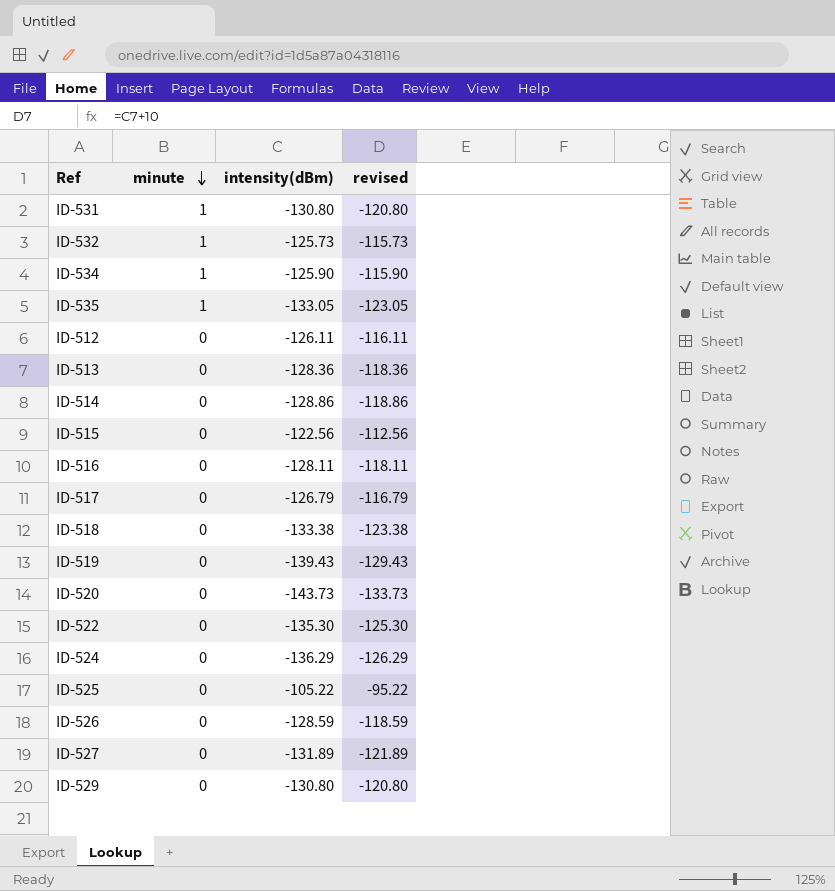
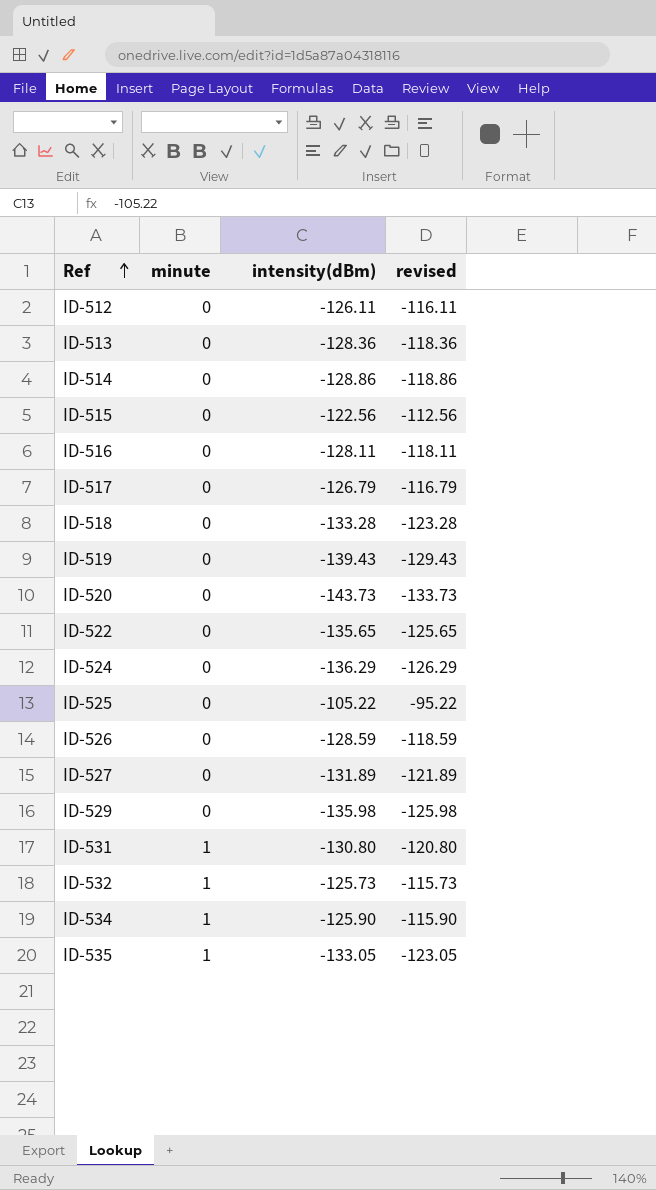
row order: minute descending -> Ref ascending
ID-518 | intensity(dBm): -133.38 -> -133.28
ID-518 | revised: -123.38 -> -123.28
ID-522 | intensity(dBm): -135.30 -> -135.65
ID-522 | revised: -125.30 -> -125.65
ID-529 | intensity(dBm): -130.80 -> -135.98
ID-529 | revised: -120.80 -> -125.98

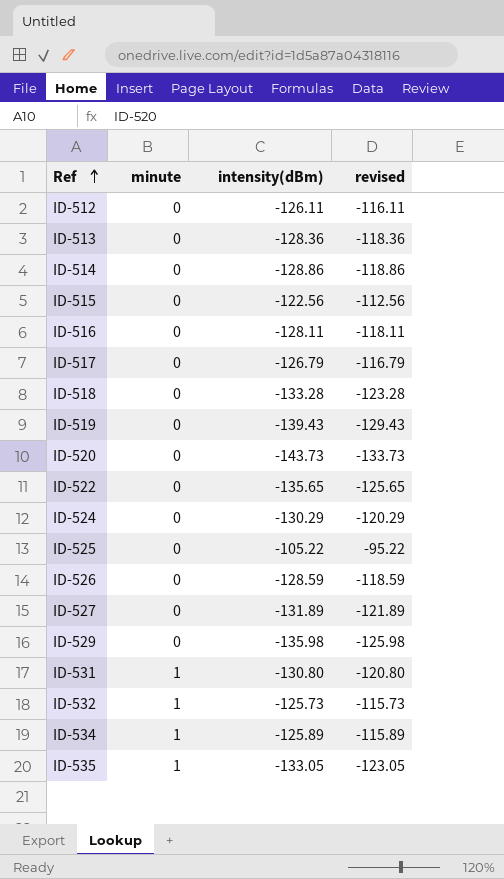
ID-524 | intensity(dBm): -136.29 -> -130.29
ID-524 | revised: -126.29 -> -120.29
ID-534 | intensity(dBm): -125.90 -> -125.89
ID-534 | revised: -115.90 -> -115.89

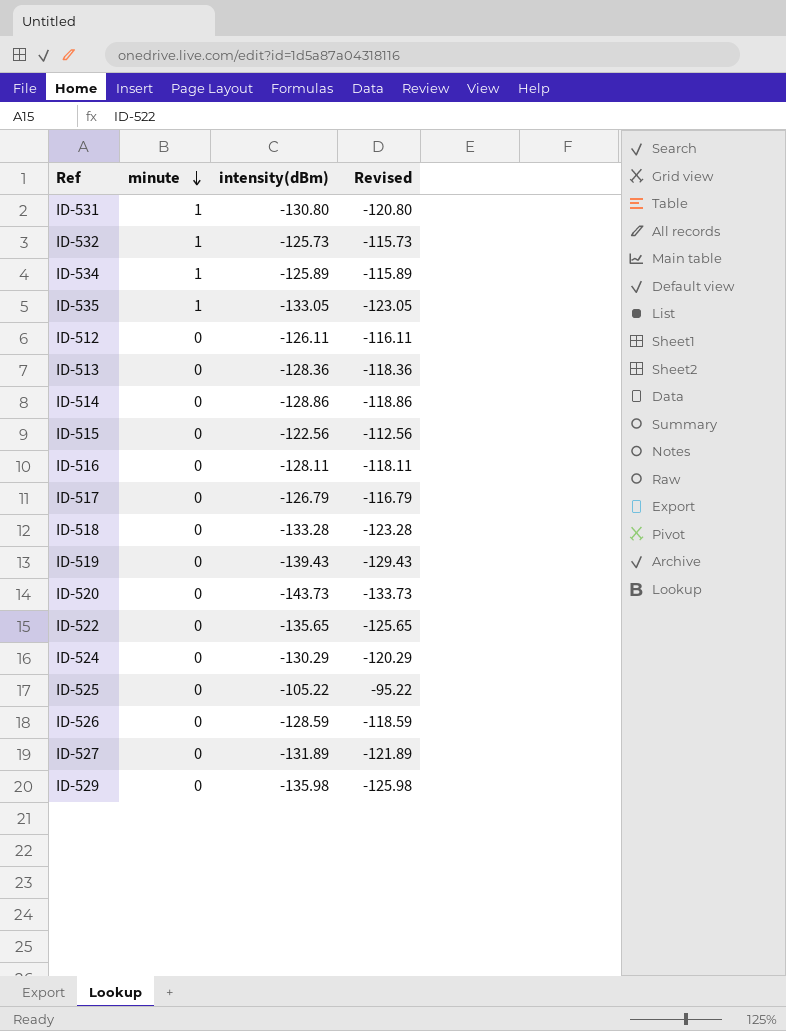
row order: Ref ascending -> minute descending
column name: revised -> Revised

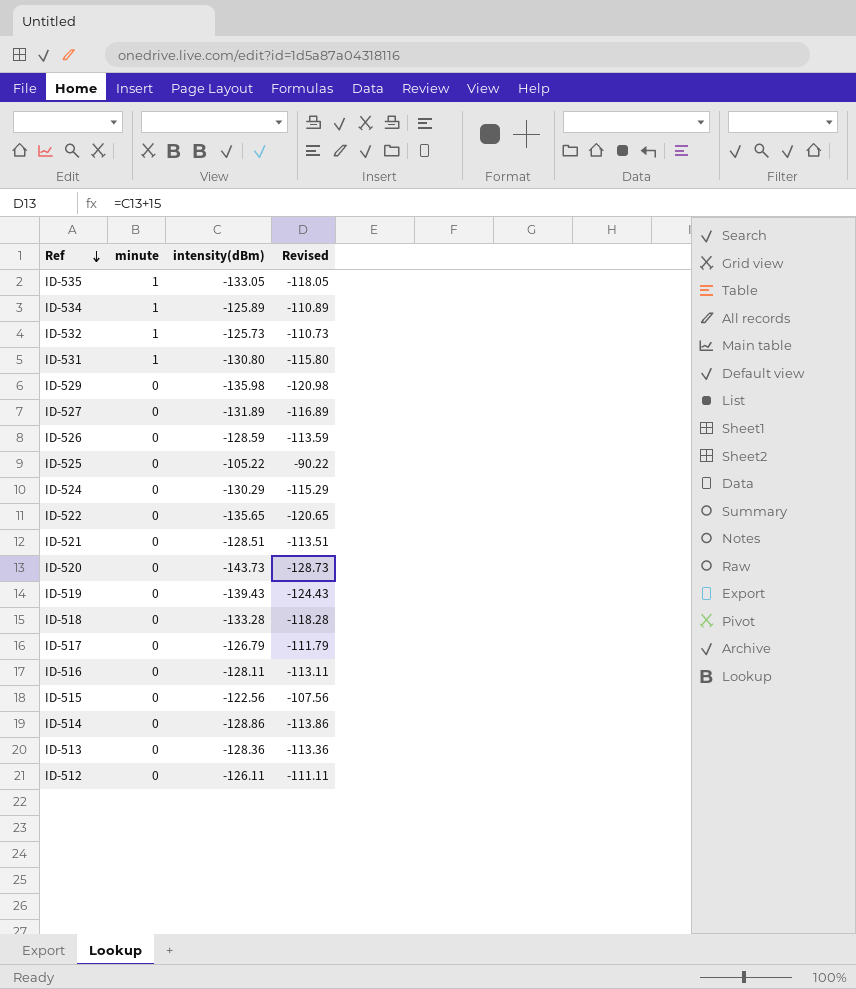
row order: minute descending -> Ref descending
column Revised | formula: [intensity(dBm)] + 10 -> [intensity(dBm)] + 15
row ID-521: none -> 0 | -128.51 | -113.51

